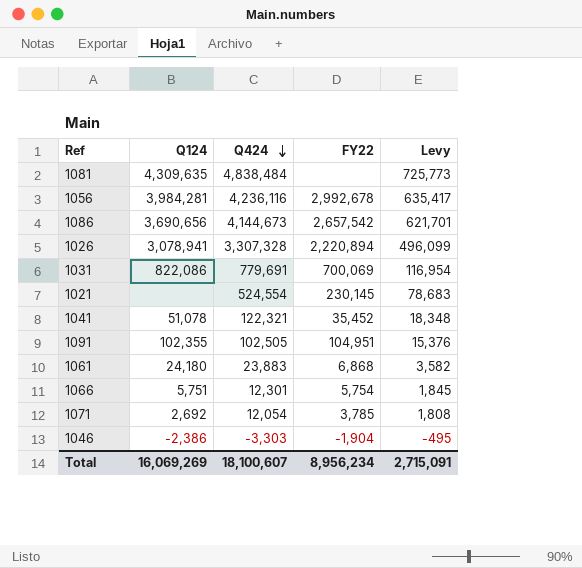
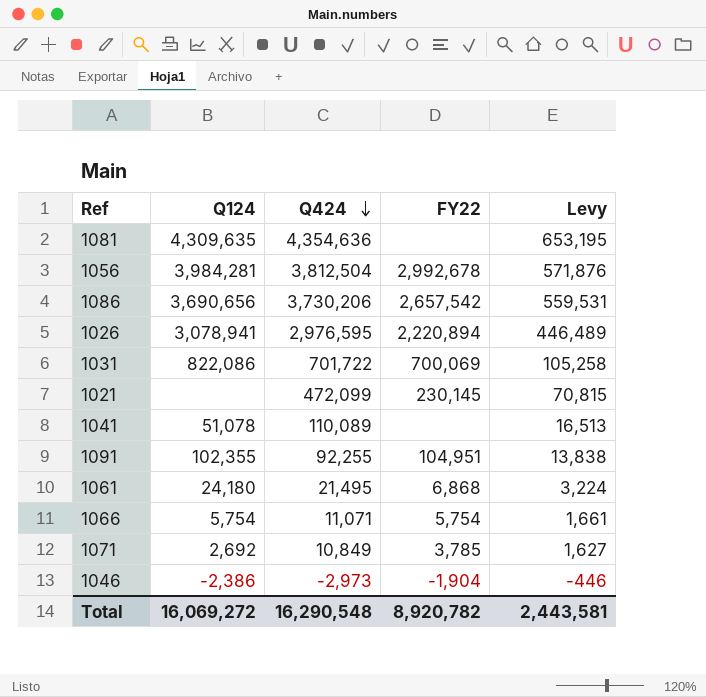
1081 | Q424: 4,838,484 -> 4,354,636
1081 | Levy: 725,773 -> 653,195
1056 | Q424: 4,236,116 -> 3,812,504
1056 | Levy: 635,417 -> 571,876
1086 | Q424: 4,144,673 -> 3,730,206
1086 | Levy: 621,701 -> 559,531
1026 | Q424: 3,307,328 -> 2,976,595
1026 | Levy: 496,099 -> 446,489
1031 | Q424: 779,691 -> 701,722
1031 | Levy: 116,954 -> 105,258
1021 | Q424: 524,554 -> 472,099
1021 | Levy: 78,683 -> 70,815
1041 | Q424: 122,321 -> 110,089
1041 | FY22: 35,452 -> none
1041 | Levy: 18,348 -> 16,513
1091 | Q424: 102,505 -> 92,255
1091 | Levy: 15,376 -> 13,838
1061 | Q424: 23,883 -> 21,495
1061 | Levy: 3,582 -> 3,224
1066 | Q124: 5,751 -> 5,754
1066 | Q424: 12,301 -> 11,071
1066 | Levy: 1,845 -> 1,661
1071 | Q424: 12,054 -> 10,849
1071 | Levy: 1,808 -> 1,627
1046 | Q424: -3,303 -> -2,973
1046 | Levy: -495 -> -446
Total | Q124: 16,069,269 -> 16,069,272
Total | Q424: 18,100,607 -> 16,290,548
Total | FY22: 8,956,234 -> 8,920,782
Total | Levy: 2,715,091 -> 2,443,581

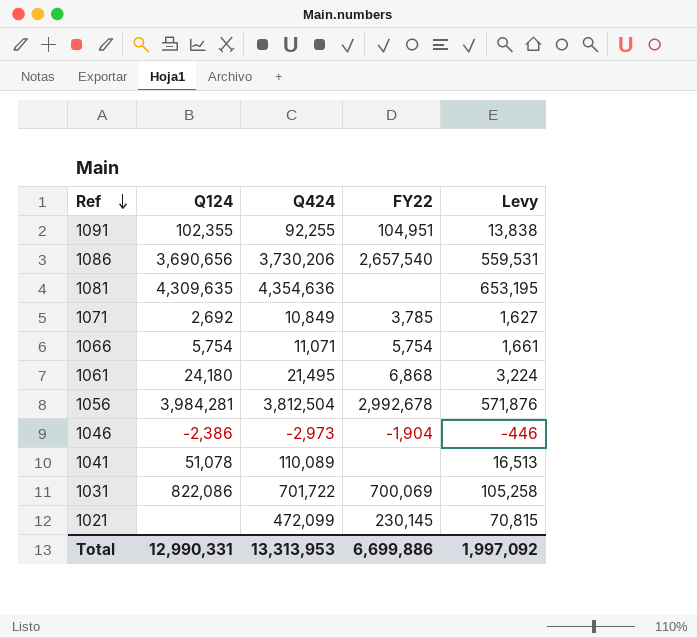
row order: Q424 descending -> Ref descending
row 1026: 3,078,941 | 2,976,595 | 2,220,894 | 446,489 -> none
1086 | FY22: 2,657,542 -> 2,657,540
Total | Q124: 16,069,272 -> 12,990,331
Total | Q424: 16,290,548 -> 13,313,953
Total | FY22: 8,920,782 -> 6,699,886
Total | Levy: 2,443,581 -> 1,997,092

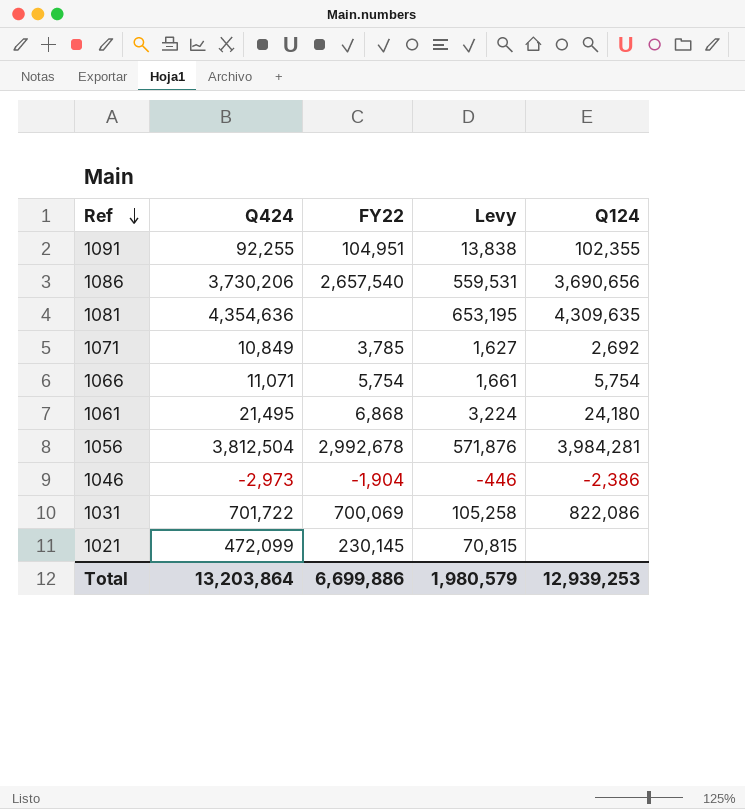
column Q124 | position: 2 -> 5
row 1041: 51,078 | 110,089 | none | 16,513 -> none
Total | Q424: 13,313,953 -> 13,203,864
Total | Levy: 1,997,092 -> 1,980,579
Total | Q124: 12,990,331 -> 12,939,253

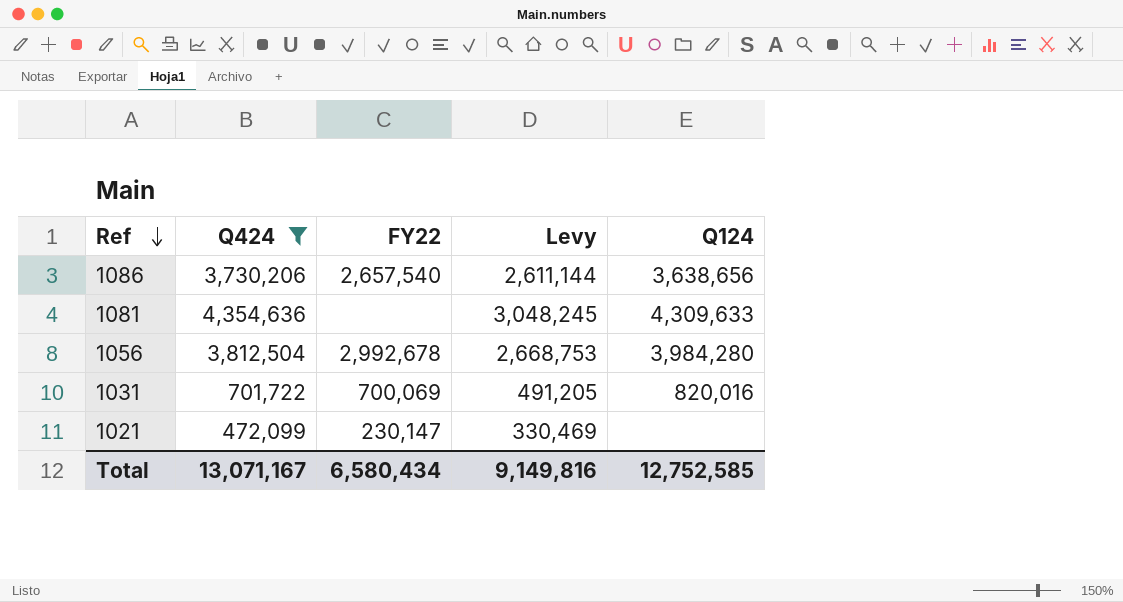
filter: none -> Q424 >= 472,099
column Levy | formula: [Q424] * 0.15 -> [Q424] * 0.7
1086 | Q124: 3,690,656 -> 3,638,656
1081 | Q124: 4,309,635 -> 4,309,633
1056 | Q124: 3,984,281 -> 3,984,280
1031 | Q124: 822,086 -> 820,016
1021 | FY22: 230,145 -> 230,147
Total | Q424: 13,203,864 -> 13,071,167
Total | FY22: 6,699,886 -> 6,580,434
Total | Levy: 1,980,579 -> 9,149,816
Total | Q124: 12,939,253 -> 12,752,585

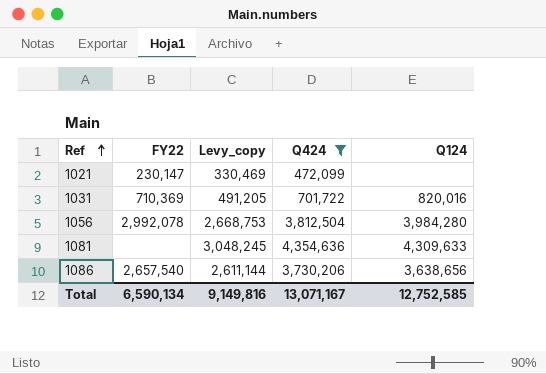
row order: Ref descending -> Ref ascending
column name: Levy -> Levy_copy
column Q424 | position: 2 -> 4
1031 | FY22: 700,069 -> 710,369
1056 | FY22: 2,992,678 -> 2,992,078
Total | FY22: 6,580,434 -> 6,590,134

